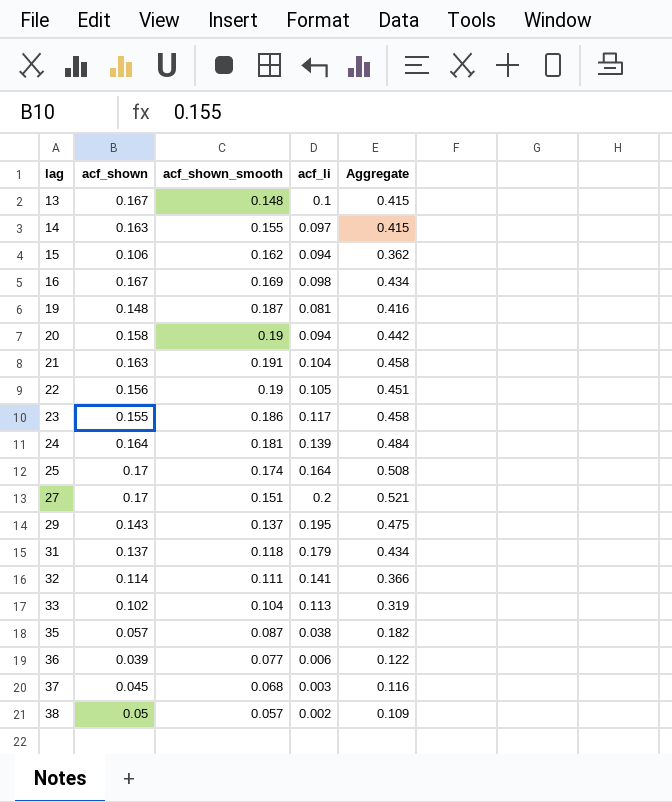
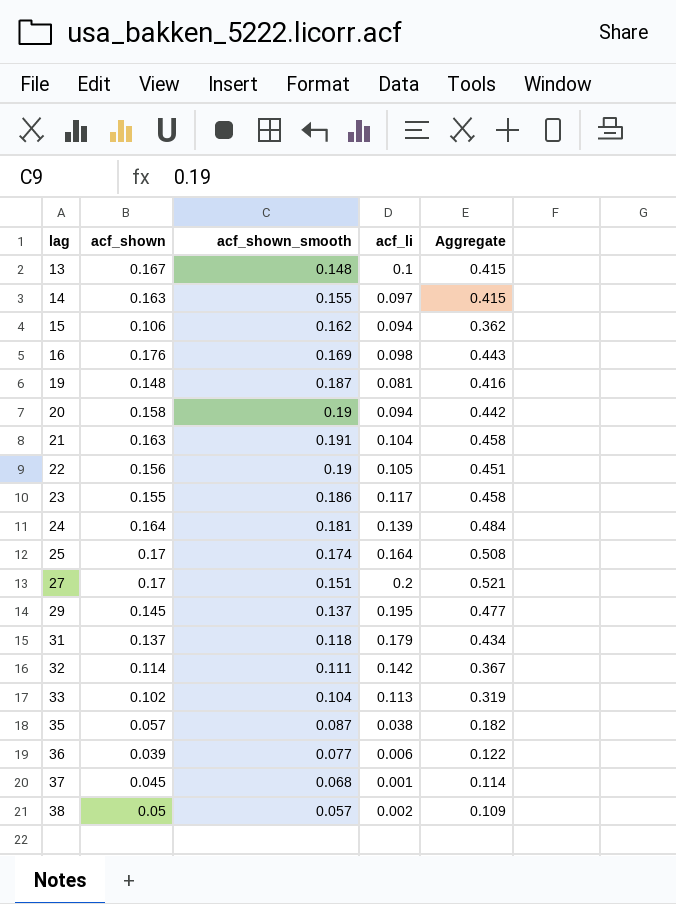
16 | acf_shown: 0.167 -> 0.176
16 | Aggregate: 0.434 -> 0.443
29 | acf_shown: 0.143 -> 0.145
29 | Aggregate: 0.475 -> 0.477
32 | acf_li: 0.141 -> 0.142
32 | Aggregate: 0.366 -> 0.367
37 | acf_li: 0.003 -> 0.001
37 | Aggregate: 0.116 -> 0.114

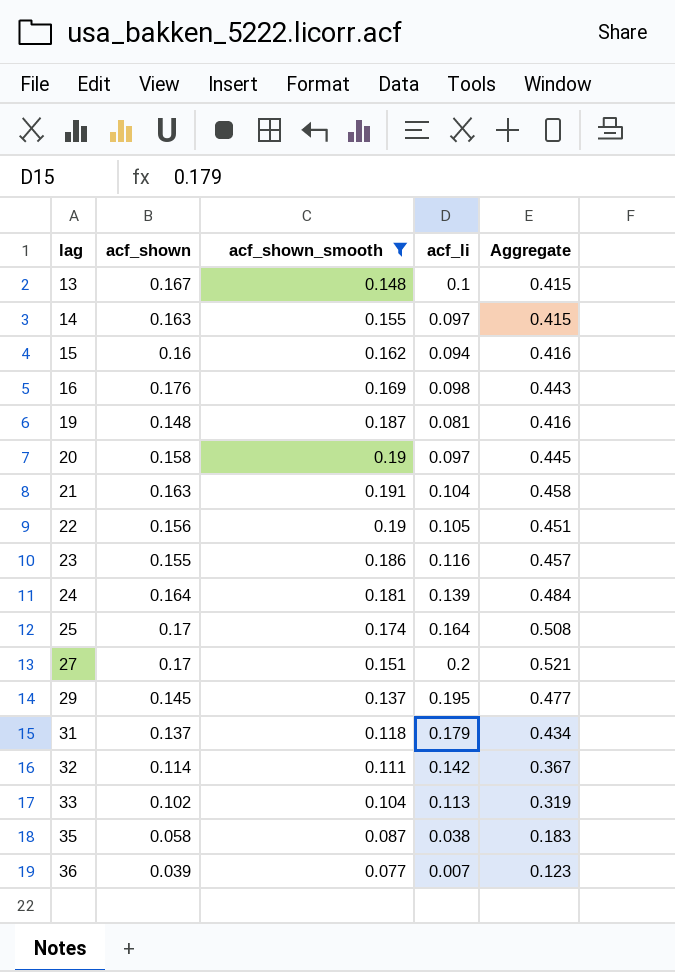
filter: none -> acf_shown_smooth >= 0.077
15 | acf_shown: 0.106 -> 0.16
15 | Aggregate: 0.362 -> 0.416
20 | acf_li: 0.094 -> 0.097
20 | Aggregate: 0.442 -> 0.445
23 | acf_li: 0.117 -> 0.116
23 | Aggregate: 0.458 -> 0.457
35 | acf_shown: 0.057 -> 0.058
35 | Aggregate: 0.182 -> 0.183
36 | acf_li: 0.006 -> 0.007
36 | Aggregate: 0.122 -> 0.123

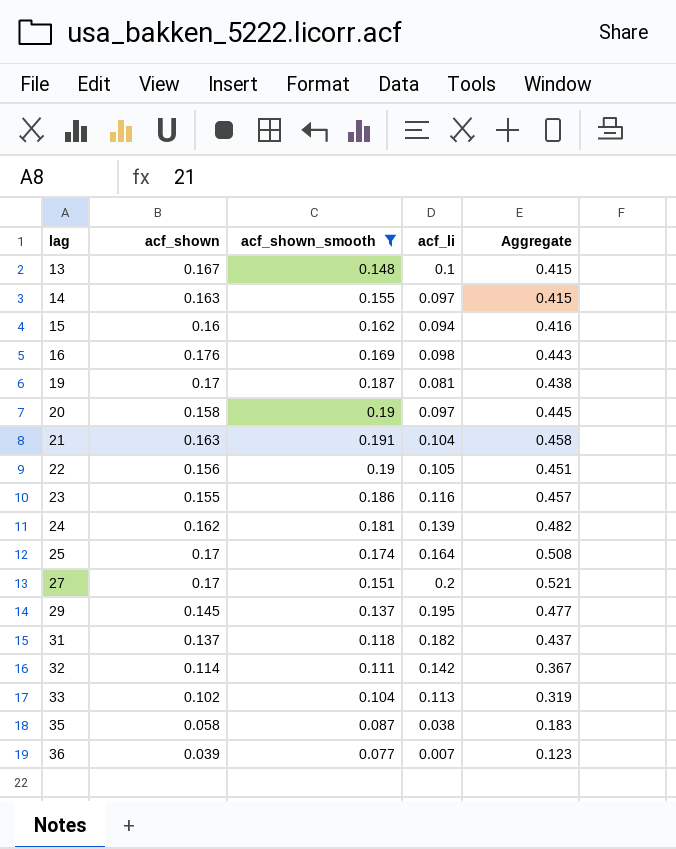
19 | acf_shown: 0.148 -> 0.17
19 | Aggregate: 0.416 -> 0.438
24 | acf_shown: 0.164 -> 0.162
24 | Aggregate: 0.484 -> 0.482
31 | acf_li: 0.179 -> 0.182
31 | Aggregate: 0.434 -> 0.437

